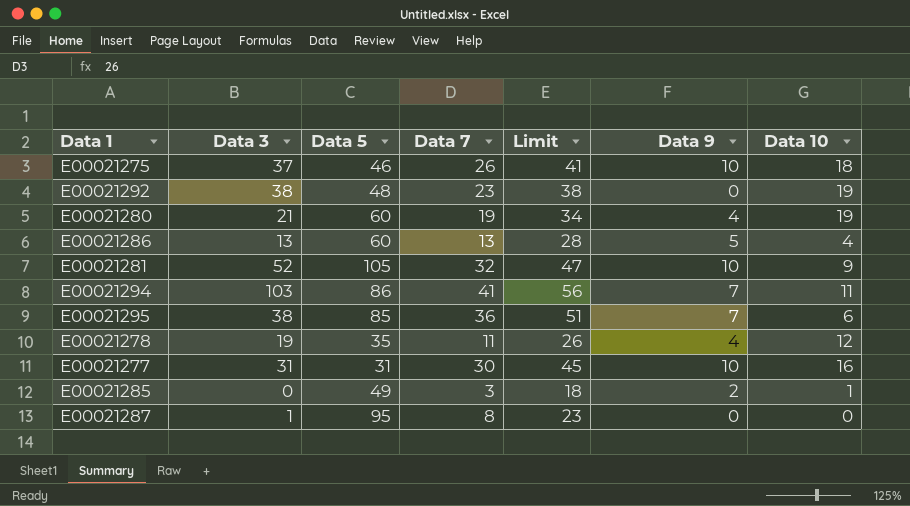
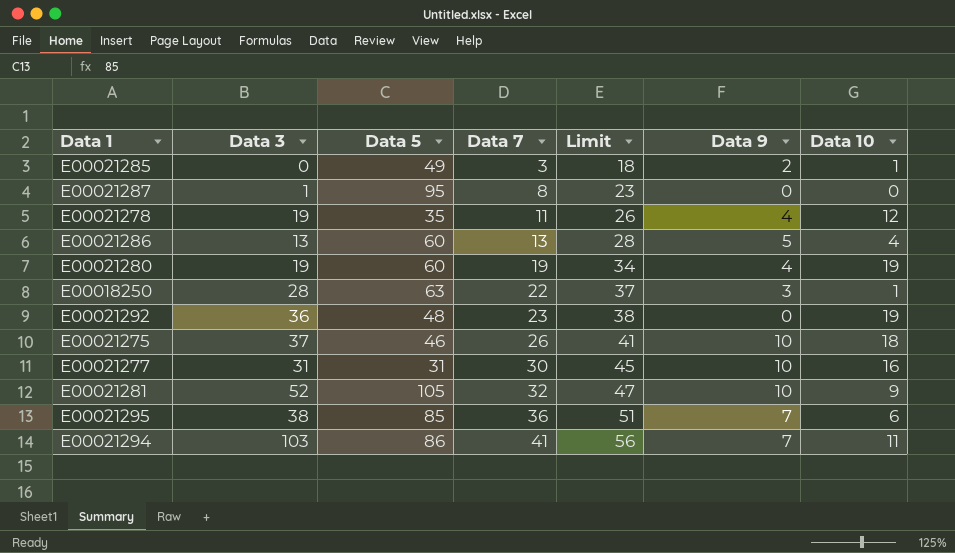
row order: none -> Data 7 ascending
E00021280 | Data 3: 21 -> 19
row E00018250: none -> 28 | 63 | 22 | 37 | 3 | 1
E00021292 | Data 3: 38 -> 36

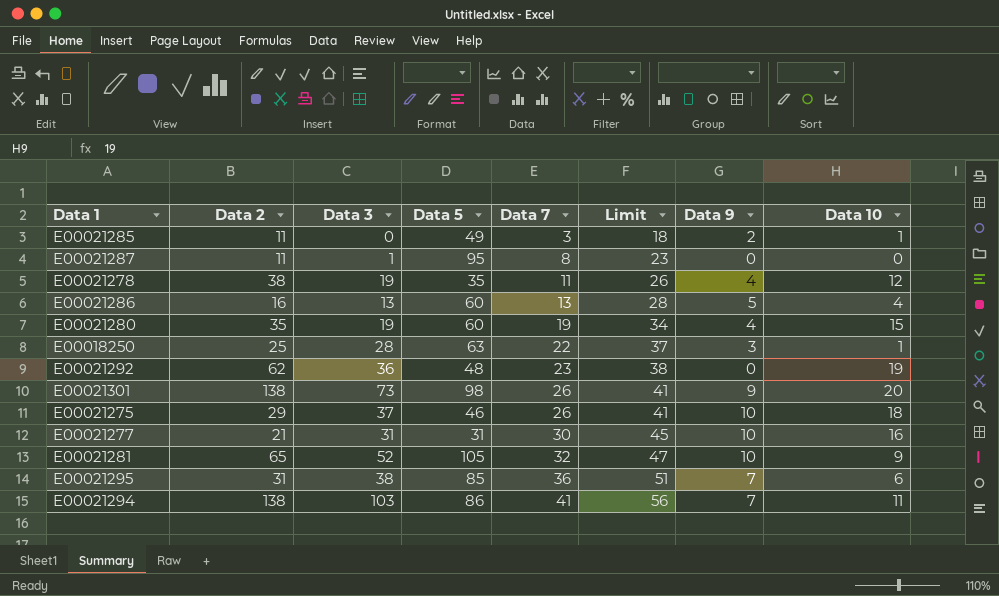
column Data 2 | position: none -> 2
E00021280 | Data 10: 19 -> 15
row E00021301: none -> 138 | 73 | 98 | 26 | 41 | 9 | 20

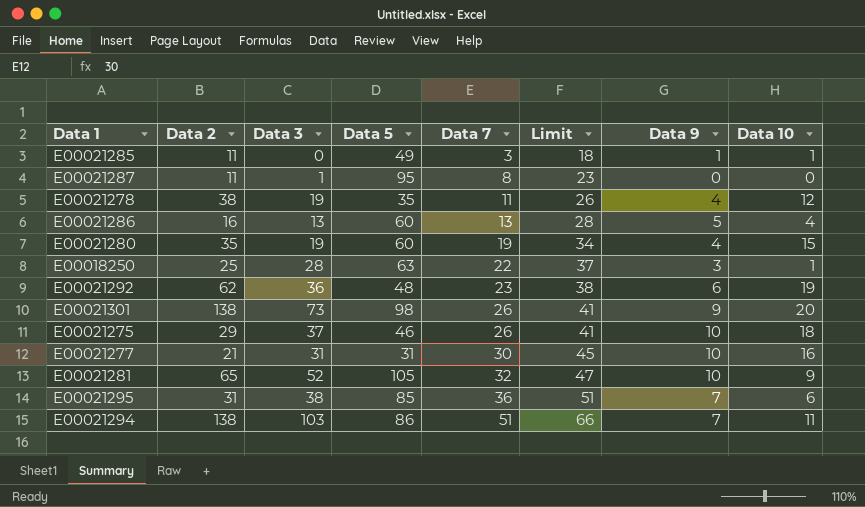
E00021285 | Data 9: 2 -> 1
E00021292 | Data 9: 0 -> 6
E00021294 | Data 7: 41 -> 51
E00021294 | Limit: 56 -> 66

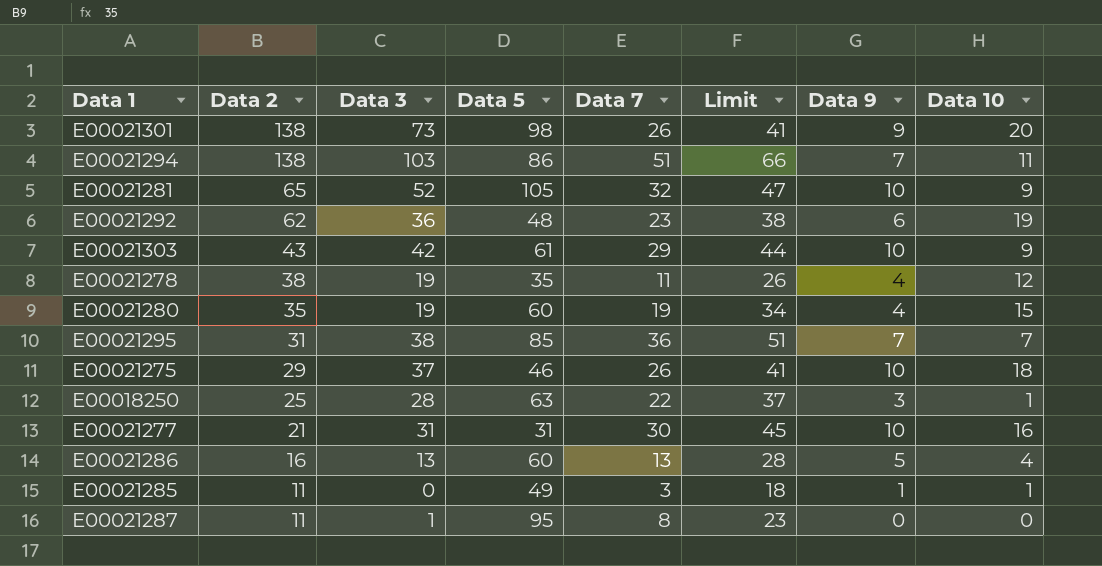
row order: Data 7 ascending -> Data 2 descending
row E00021303: none -> 43 | 42 | 61 | 29 | 44 | 10 | 9
E00021295 | Data 10: 6 -> 7

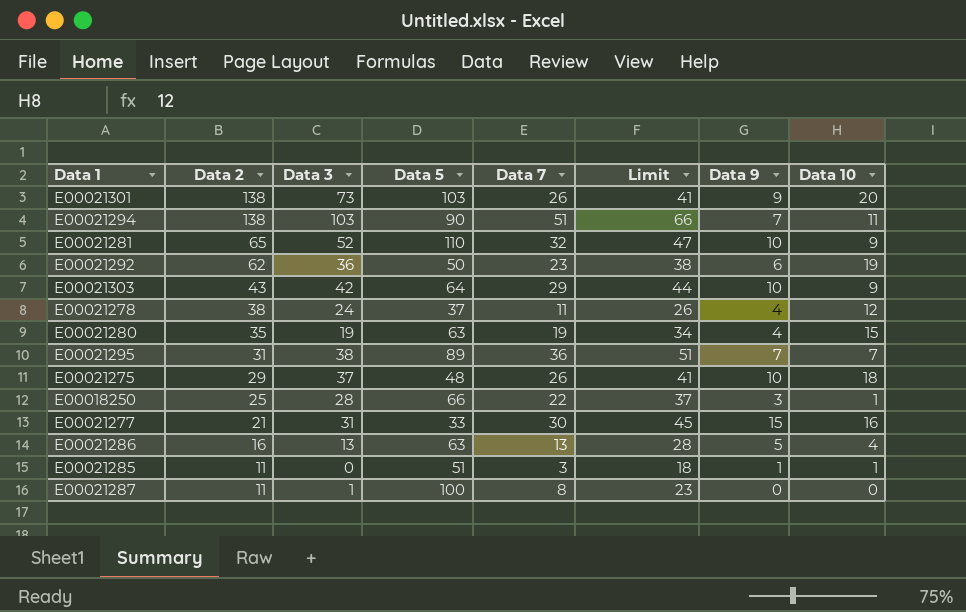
E00021301 | Data 5: 98 -> 103
E00021294 | Data 5: 86 -> 90
E00021281 | Data 5: 105 -> 110
E00021292 | Data 5: 48 -> 50
E00021303 | Data 5: 61 -> 64
E00021278 | Data 3: 19 -> 24
E00021278 | Data 5: 35 -> 37
E00021280 | Data 5: 60 -> 63
E00021295 | Data 5: 85 -> 89
E00021275 | Data 5: 46 -> 48
E00018250 | Data 5: 63 -> 66
E00021277 | Data 5: 31 -> 33
E00021277 | Data 9: 10 -> 15
E00021286 | Data 5: 60 -> 63
E00021285 | Data 5: 49 -> 51
E00021287 | Data 5: 95 -> 100

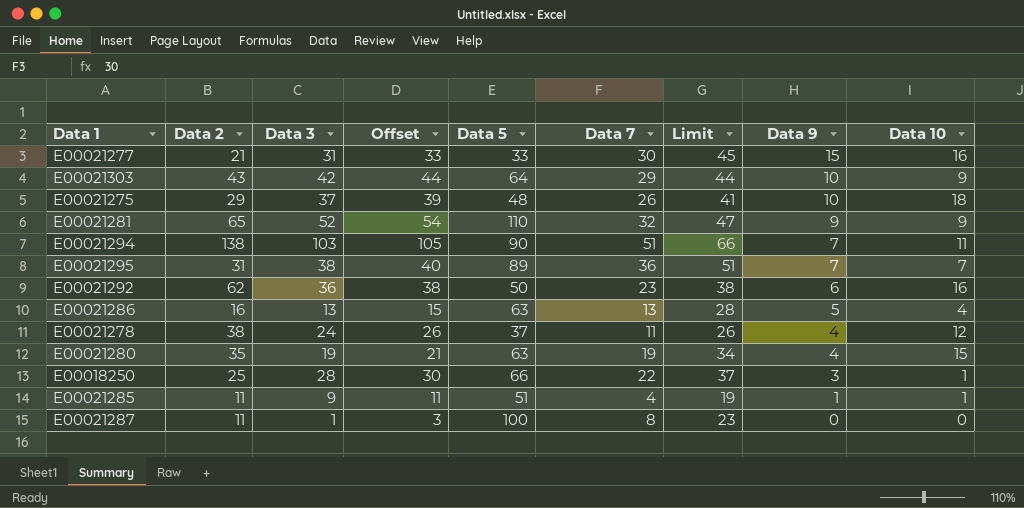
row order: Data 2 descending -> Data 9 descending
column Offset | formula: none -> [Data 3] + 2
row E00021301: 138 | 73 | 103 | 26 | 41 | 9 | 20 -> none
E00021281 | Data 9: 10 -> 9
E00021292 | Data 10: 19 -> 16
E00021285 | Data 3: 0 -> 9
E00021285 | Data 7: 3 -> 4
E00021285 | Limit: 18 -> 19

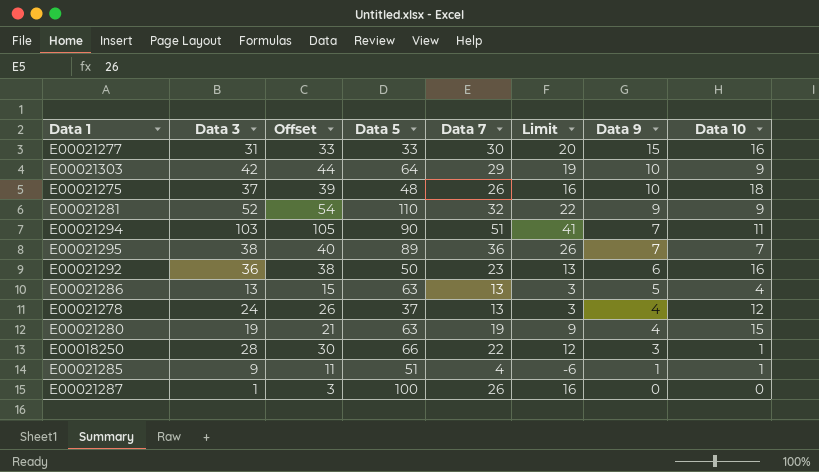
column Data 2 | position: 2 -> none
column Limit | formula: [Data 7] + 15 -> [Data 7] - 10
E00021278 | Data 7: 11 -> 13
E00021287 | Data 7: 8 -> 26

